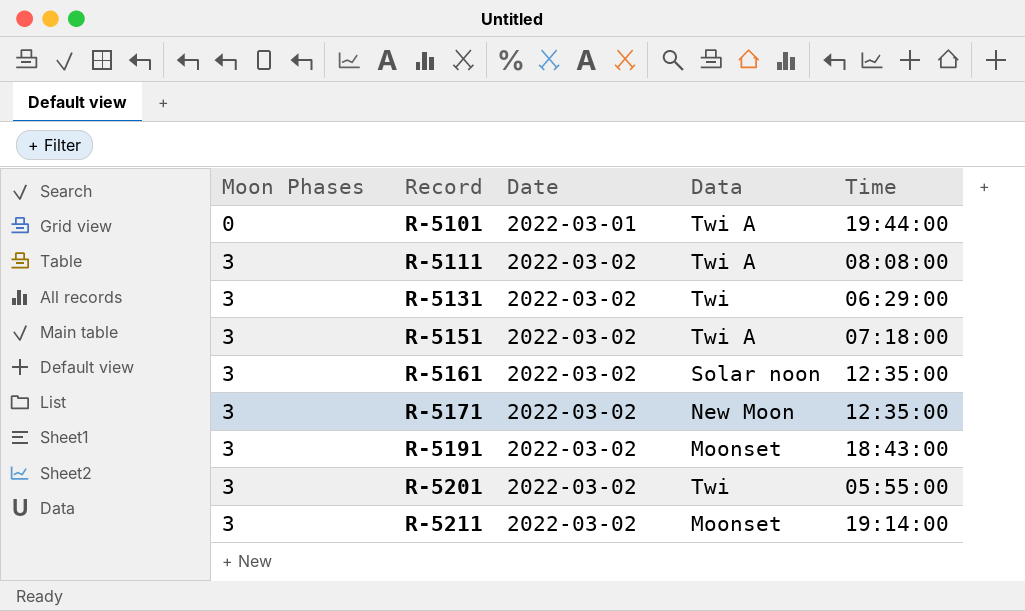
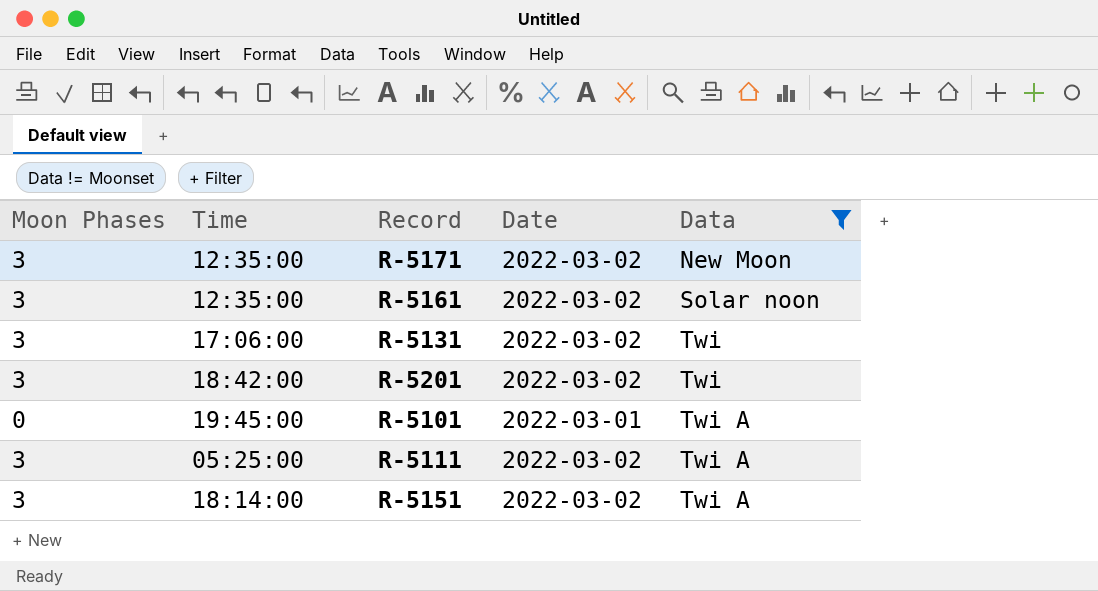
filter: none -> Data != Moonset
row order: Moon Phases ascending -> Data ascending
column Time | position: 5 -> 2
R-5131 | Time: 06:29:00 -> 17:06:00
R-5201 | Time: 05:55:00 -> 18:42:00
R-5101 | Time: 19:44:00 -> 19:45:00
R-5111 | Time: 08:08:00 -> 05:25:00
R-5151 | Time: 07:18:00 -> 18:14:00

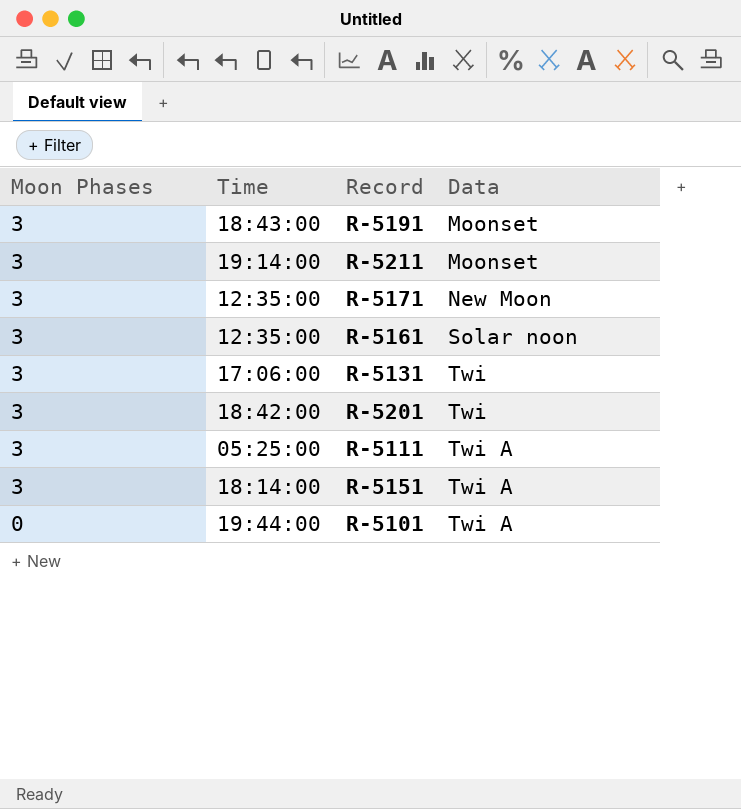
filter: Data != Moonset -> none
row order: Data ascending -> Moon Phases descending
column Date | position: 4 -> none
R-5101 | Time: 19:45:00 -> 19:44:00

